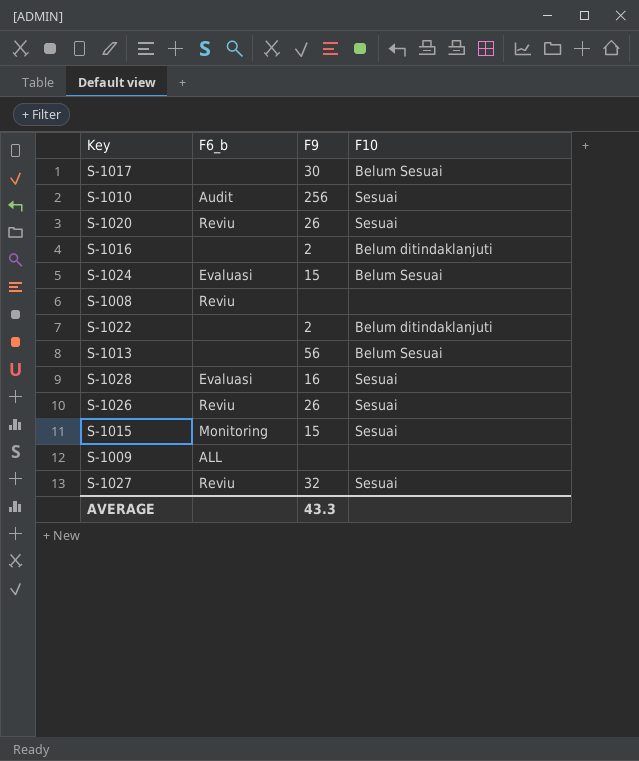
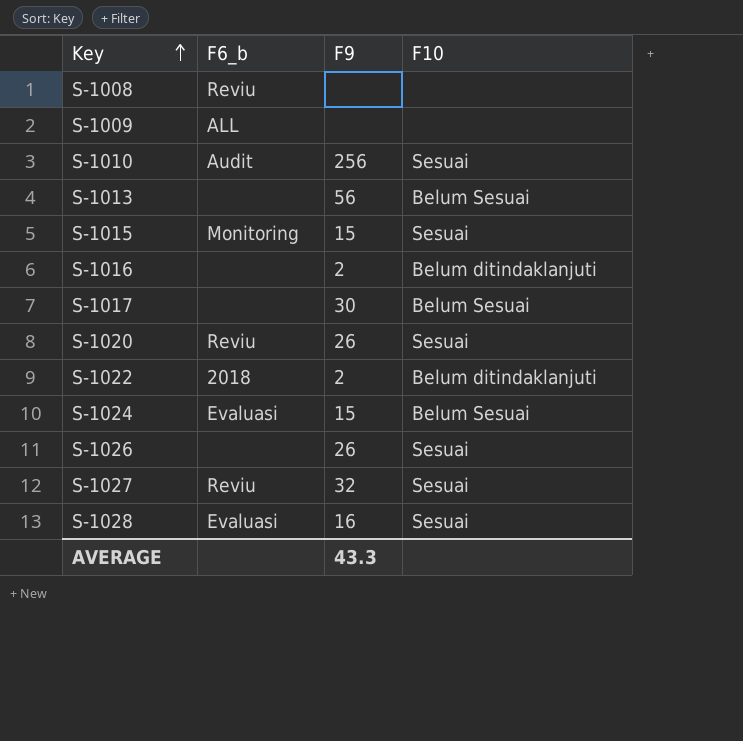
row order: none -> Key ascending
S-1022 | F6_b: none -> 2018
S-1026 | F6_b: Reviu -> none

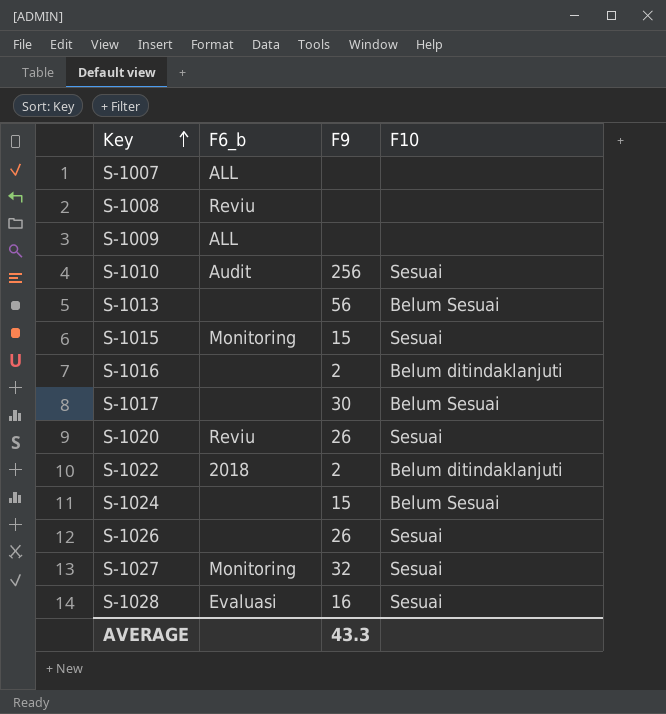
row S-1007: none -> ALL | none | none
S-1024 | F6_b: Evaluasi -> none
S-1027 | F6_b: Reviu -> Monitoring

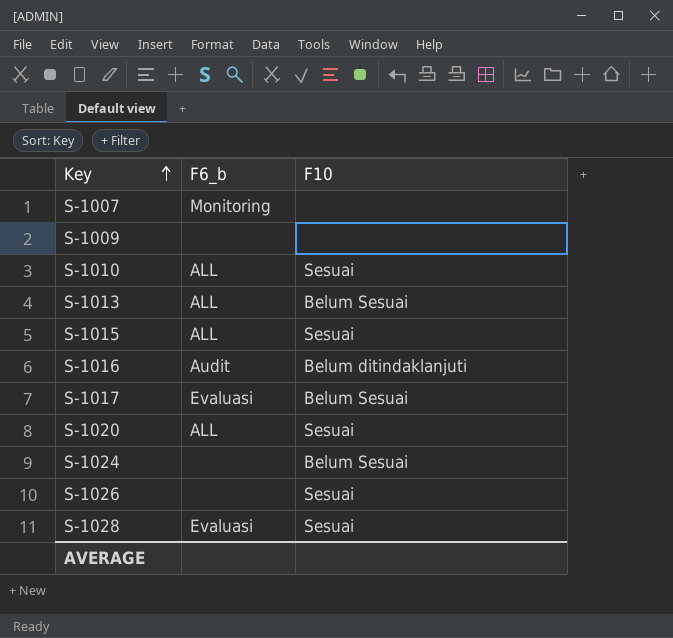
column F9 | position: 3 -> none
row S-1008: Reviu | none | none -> none
row S-1022: 2018 | 2 | Belum ditindaklanjuti -> none
row S-1027: Monitoring | 32 | Sesuai -> none
S-1007 | F6_b: ALL -> Monitoring
S-1009 | F6_b: ALL -> none
S-1010 | F6_b: Audit -> ALL
S-1013 | F6_b: none -> ALL
S-1015 | F6_b: Monitoring -> ALL
S-1016 | F6_b: none -> Audit
S-1017 | F6_b: none -> Evaluasi
S-1020 | F6_b: Reviu -> ALL

